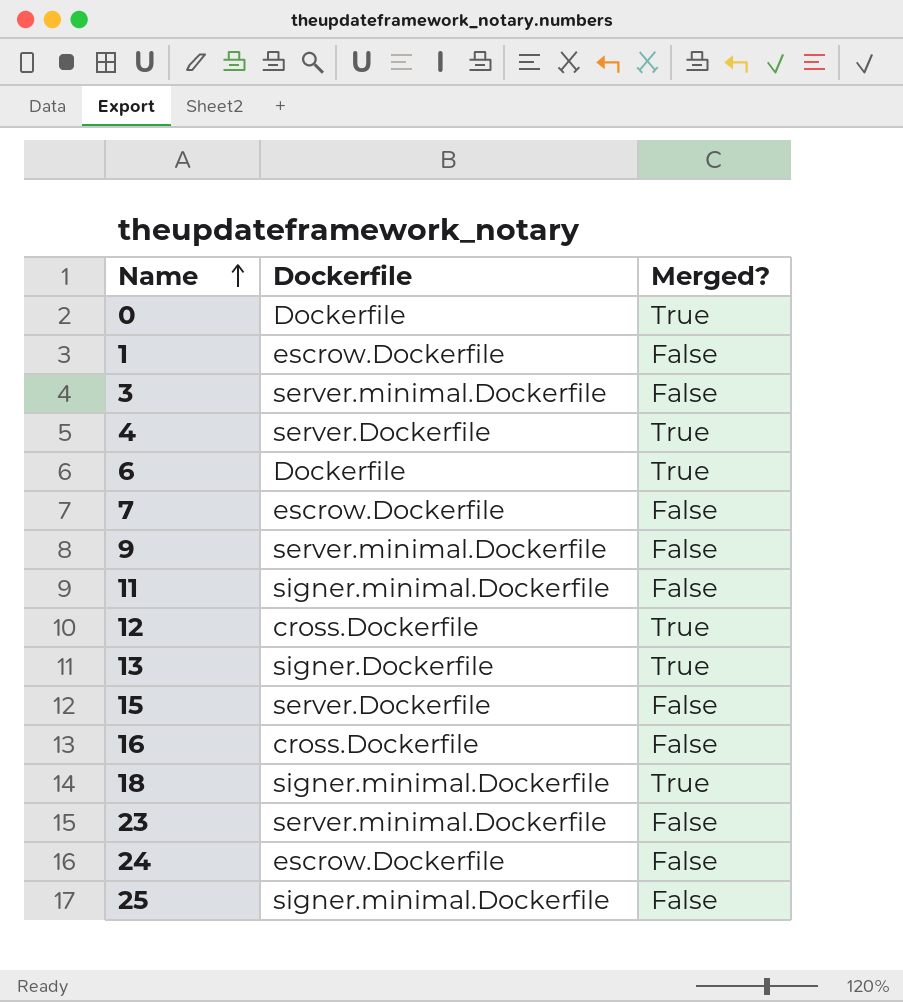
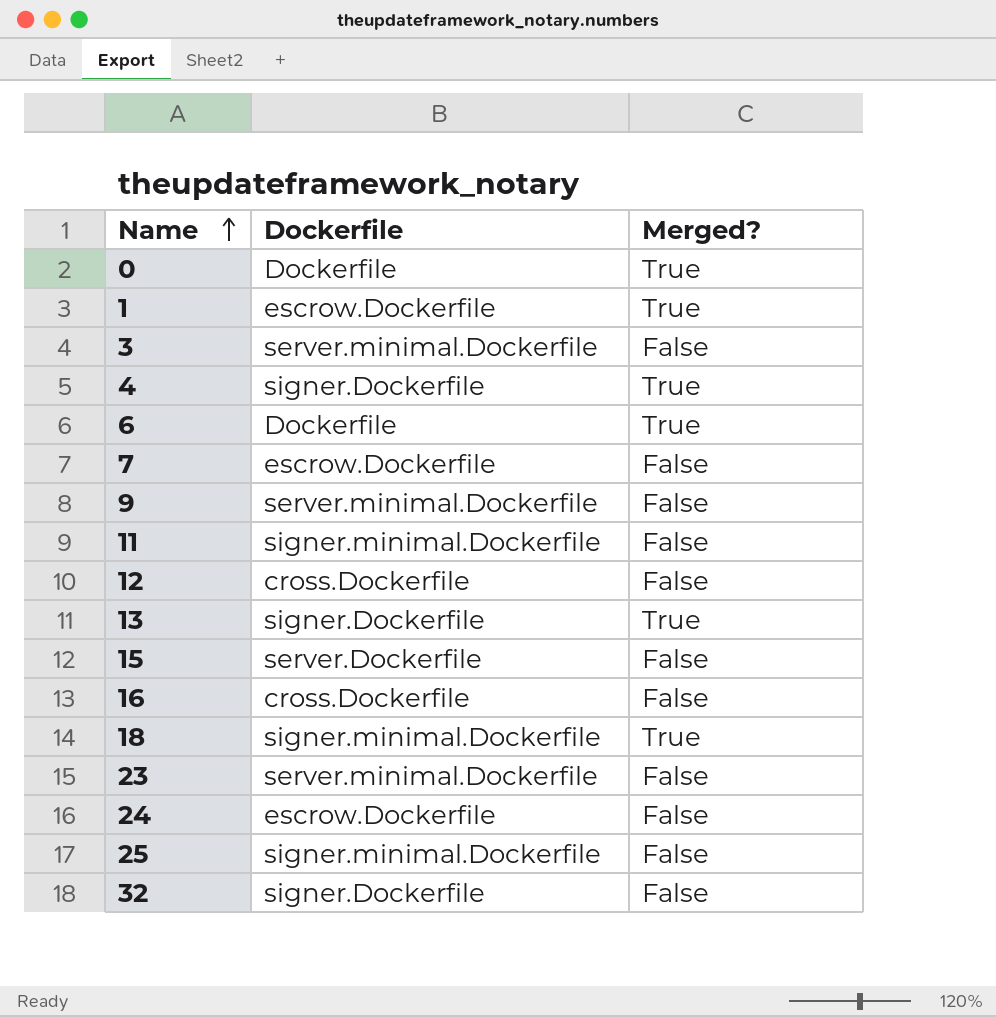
1 | Merged?: False -> True
4 | Dockerfile: server.Dockerfile -> signer.Dockerfile
12 | Merged?: True -> False
row 32: none -> signer.Dockerfile | False

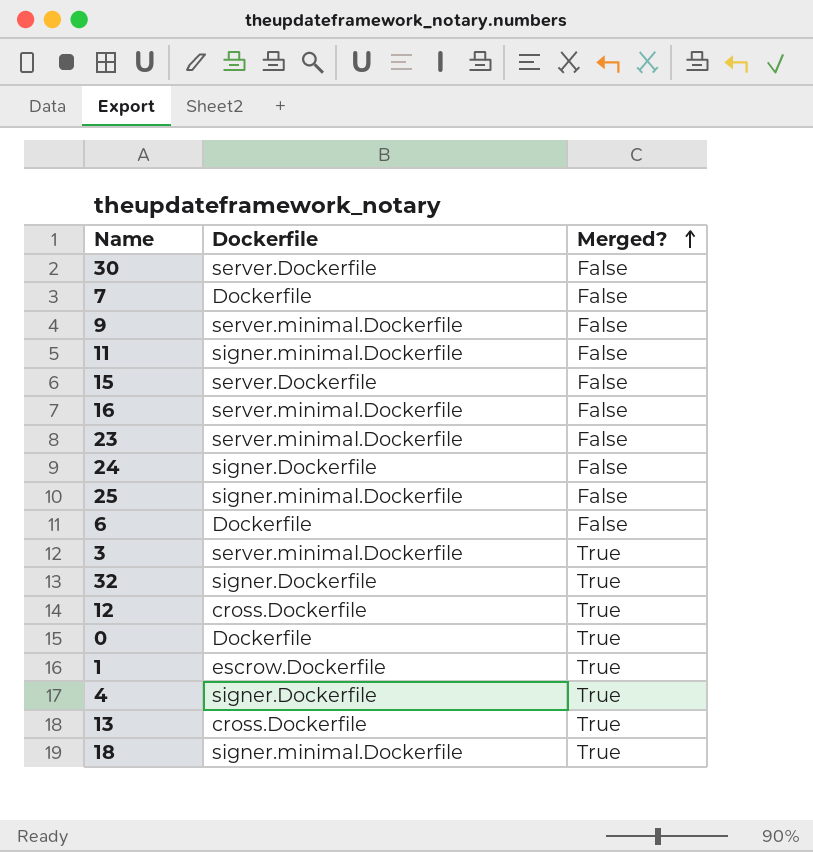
row order: Name ascending -> Merged? ascending
row 30: none -> server.Dockerfile | False
7 | Dockerfile: escrow.Dockerfile -> Dockerfile
16 | Dockerfile: cross.Dockerfile -> server.minimal.Dockerfile
24 | Dockerfile: escrow.Dockerfile -> signer.Dockerfile
6 | Merged?: True -> False
3 | Merged?: False -> True
32 | Merged?: False -> True
12 | Merged?: False -> True
13 | Dockerfile: signer.Dockerfile -> cross.Dockerfile

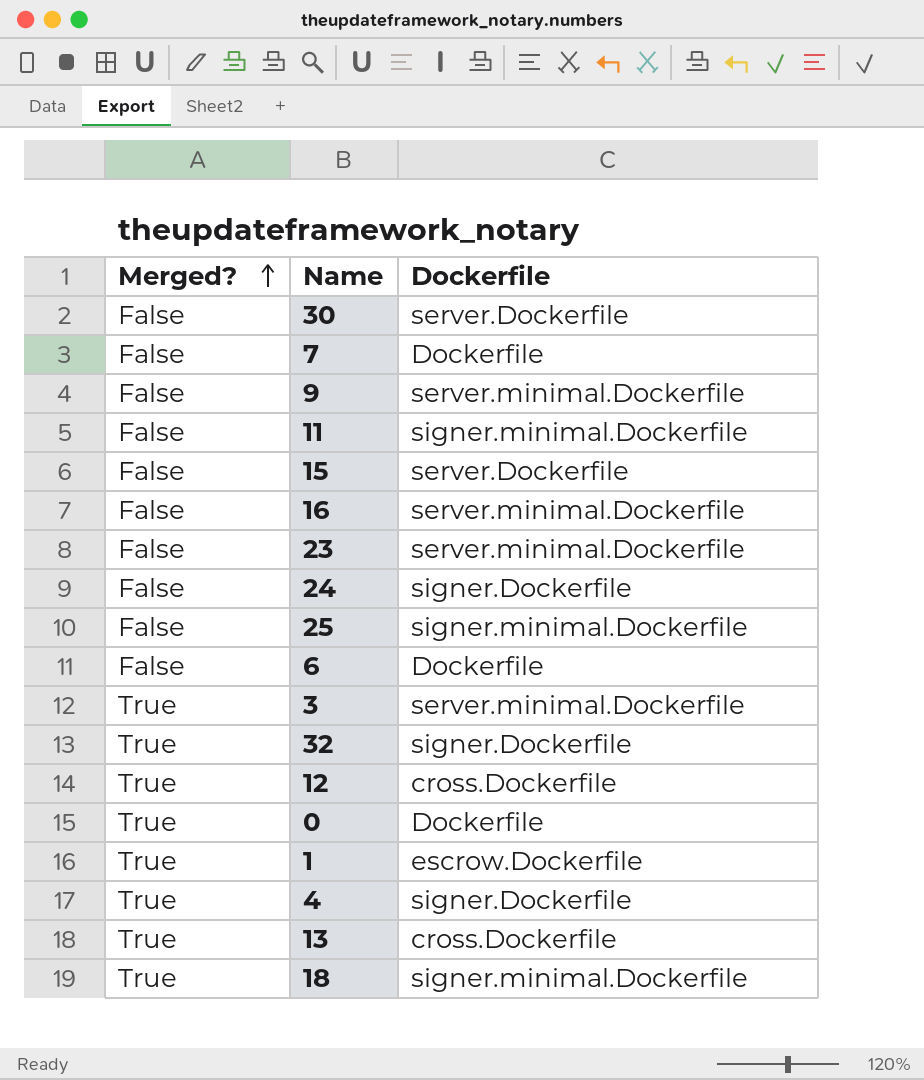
column Merged? | position: 3 -> 1

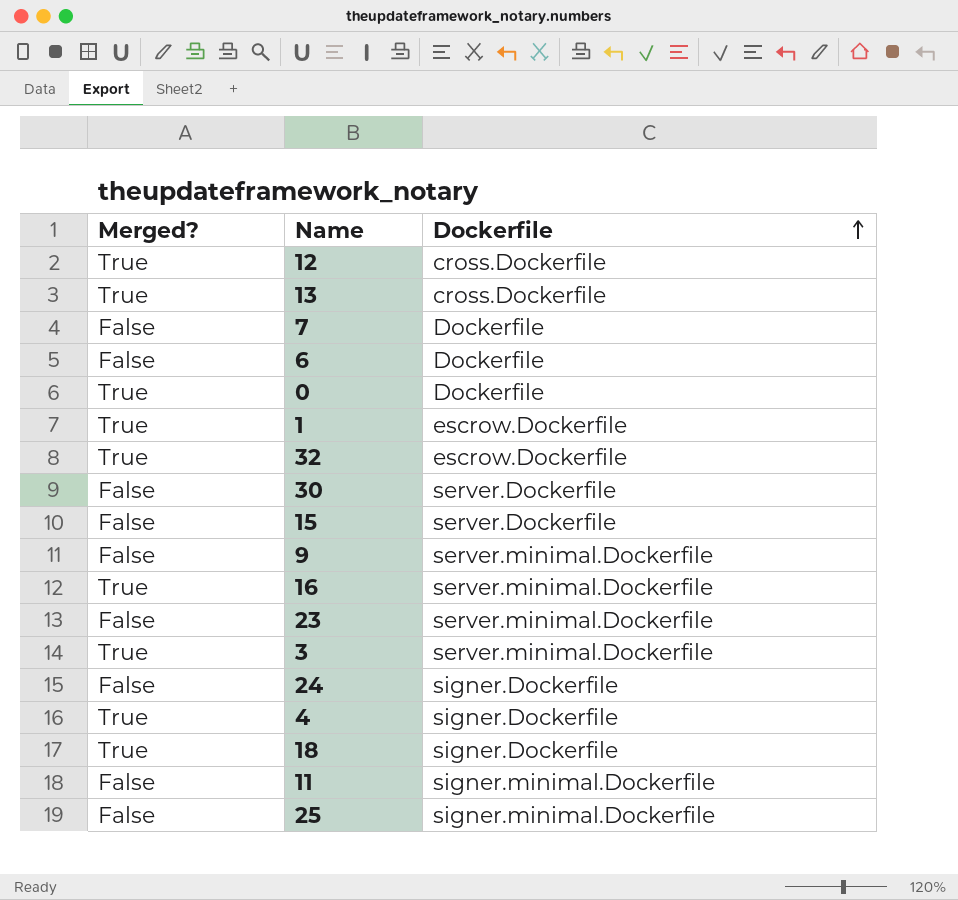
row order: Merged? ascending -> Dockerfile ascending
32 | Dockerfile: signer.Dockerfile -> escrow.Dockerfile
16 | Merged?: False -> True
18 | Dockerfile: signer.minimal.Dockerfile -> signer.Dockerfile

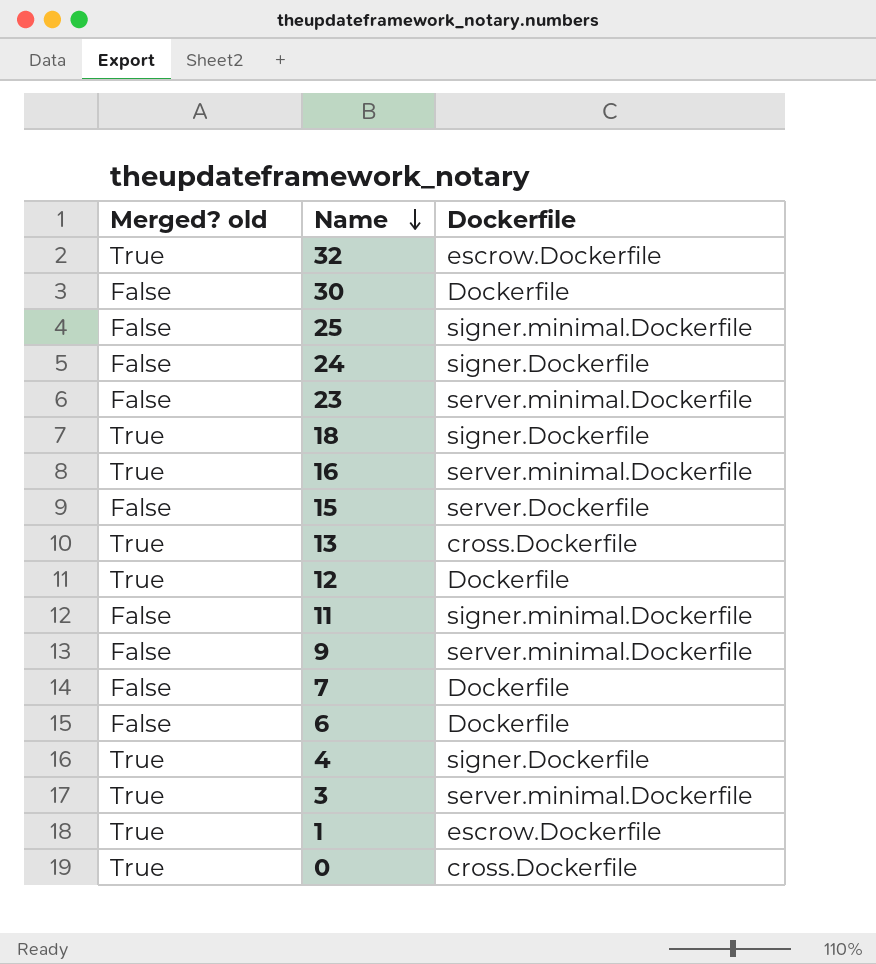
row order: Dockerfile ascending -> Name descending
column name: Merged? -> Merged? old
30 | Dockerfile: server.Dockerfile -> Dockerfile
12 | Dockerfile: cross.Dockerfile -> Dockerfile
0 | Dockerfile: Dockerfile -> cross.Dockerfile

